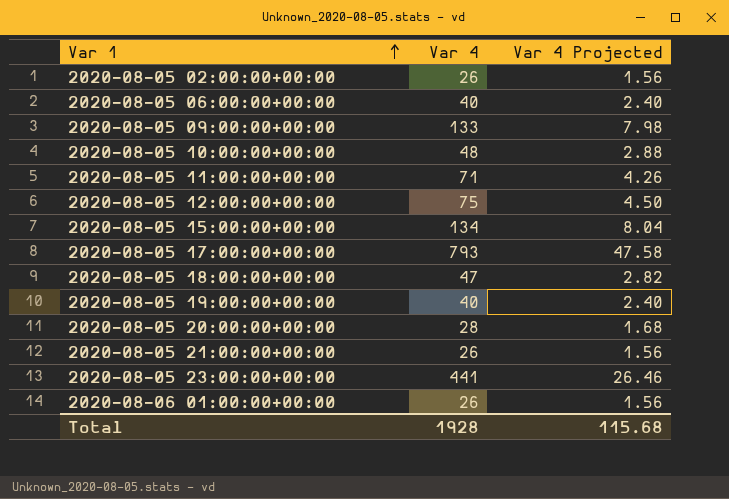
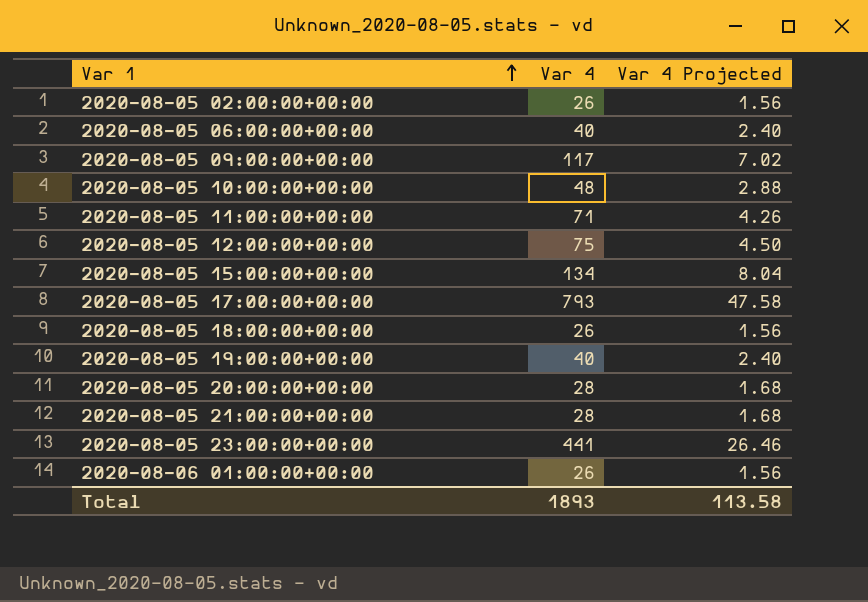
2020-08-05 09:00:00+00:00 | Var 4: 133 -> 117
2020-08-05 09:00:00+00:00 | Var 4 Projected: 7.98 -> 7.02
2020-08-05 18:00:00+00:00 | Var 4: 47 -> 26
2020-08-05 18:00:00+00:00 | Var 4 Projected: 2.82 -> 1.56
2020-08-05 21:00:00+00:00 | Var 4: 26 -> 28
2020-08-05 21:00:00+00:00 | Var 4 Projected: 1.56 -> 1.68
Total | Var 4: 1928 -> 1893
Total | Var 4 Projected: 115.68 -> 113.58

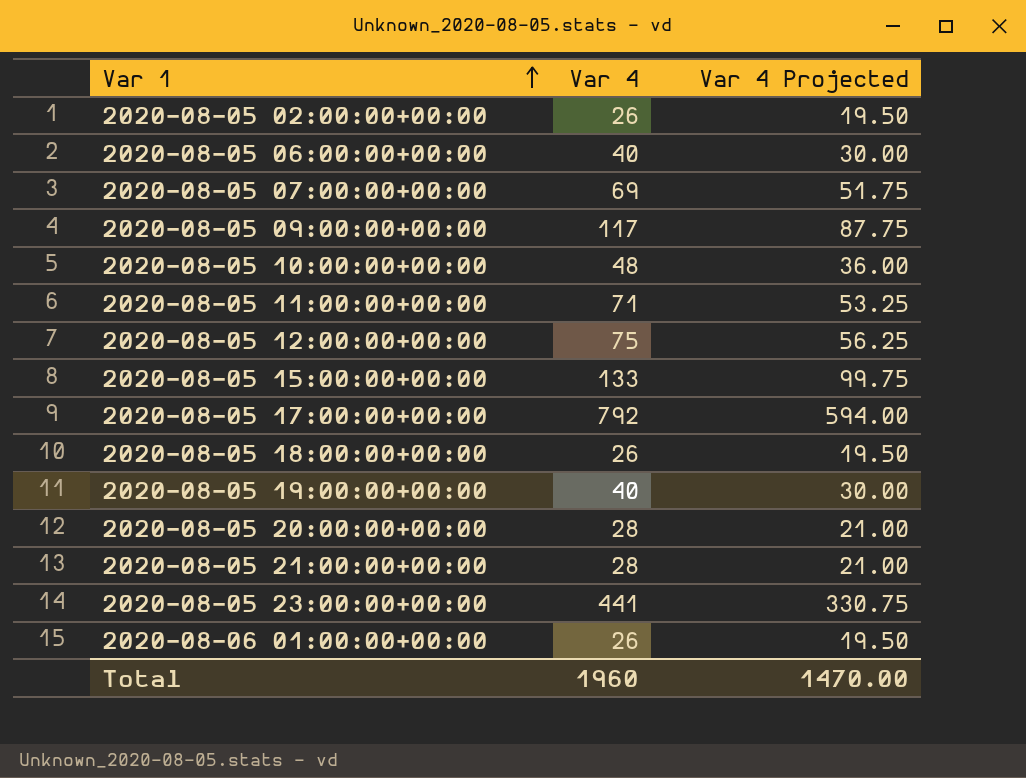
column Var 4 Projected | formula: [Var 4] * 0.06 -> [Var 4] * 0.75
row 2020-08-05 07:00:00+00:00: none -> 69 | 51.75
2020-08-05 15:00:00+00:00 | Var 4: 134 -> 133
2020-08-05 17:00:00+00:00 | Var 4: 793 -> 792
Total | Var 4: 1893 -> 1960
Total | Var 4 Projected: 113.58 -> 1470.00

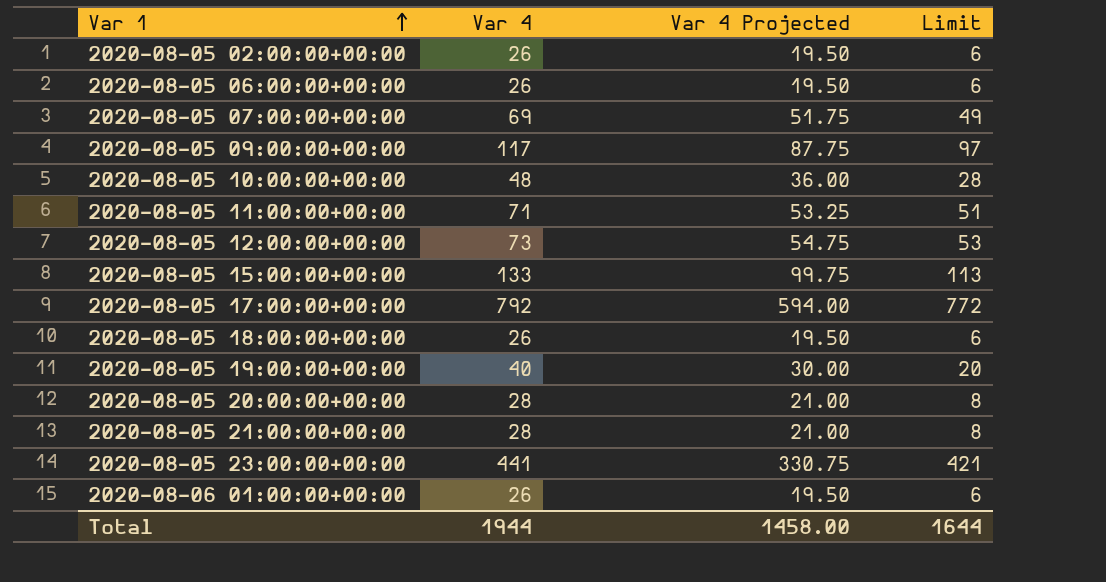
column Limit | formula: none -> [Var 4] - 20
2020-08-05 06:00:00+00:00 | Var 4: 40 -> 26
2020-08-05 06:00:00+00:00 | Var 4 Projected: 30.00 -> 19.50
2020-08-05 12:00:00+00:00 | Var 4: 75 -> 73
2020-08-05 12:00:00+00:00 | Var 4 Projected: 56.25 -> 54.75
Total | Var 4: 1960 -> 1944
Total | Var 4 Projected: 1470.00 -> 1458.00

